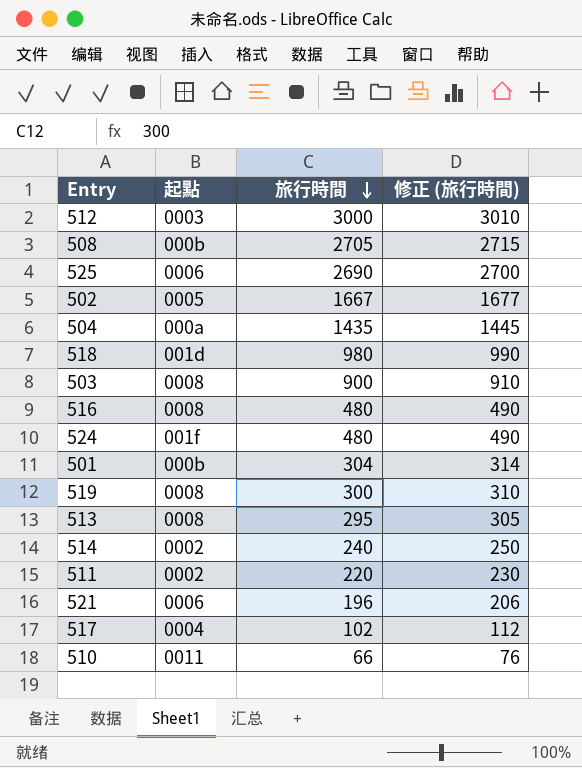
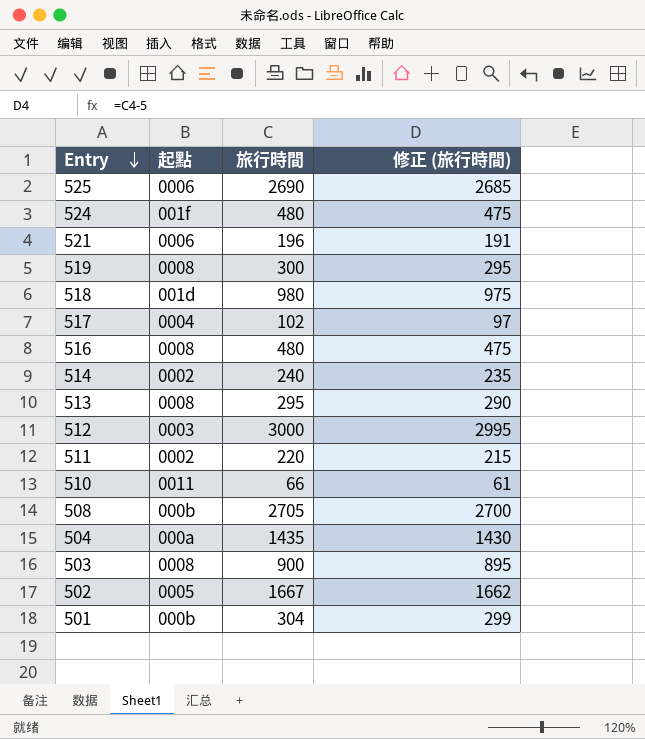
row order: 旅行時間 descending -> Entry descending
column 修正 (旅行時間) | formula: [旅行時間] + 10 -> [旅行時間] - 5

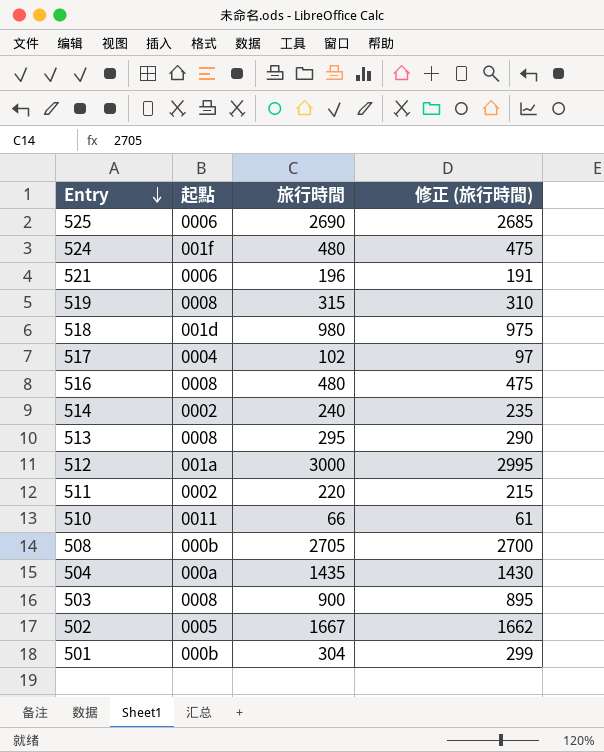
519 | 旅行時間: 300 -> 315
519 | 修正 (旅行時間): 295 -> 310
512 | 起點: 0003 -> 001a

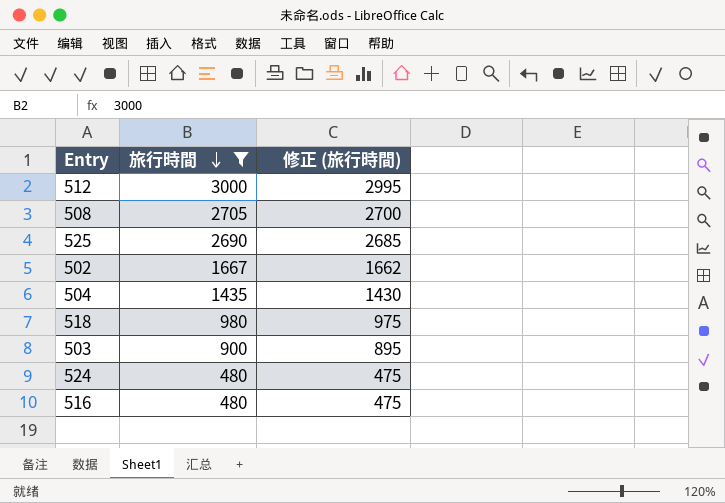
filter: none -> 旅行時間 >= 480
row order: Entry descending -> 旅行時間 descending
column 起點 | position: 2 -> none

